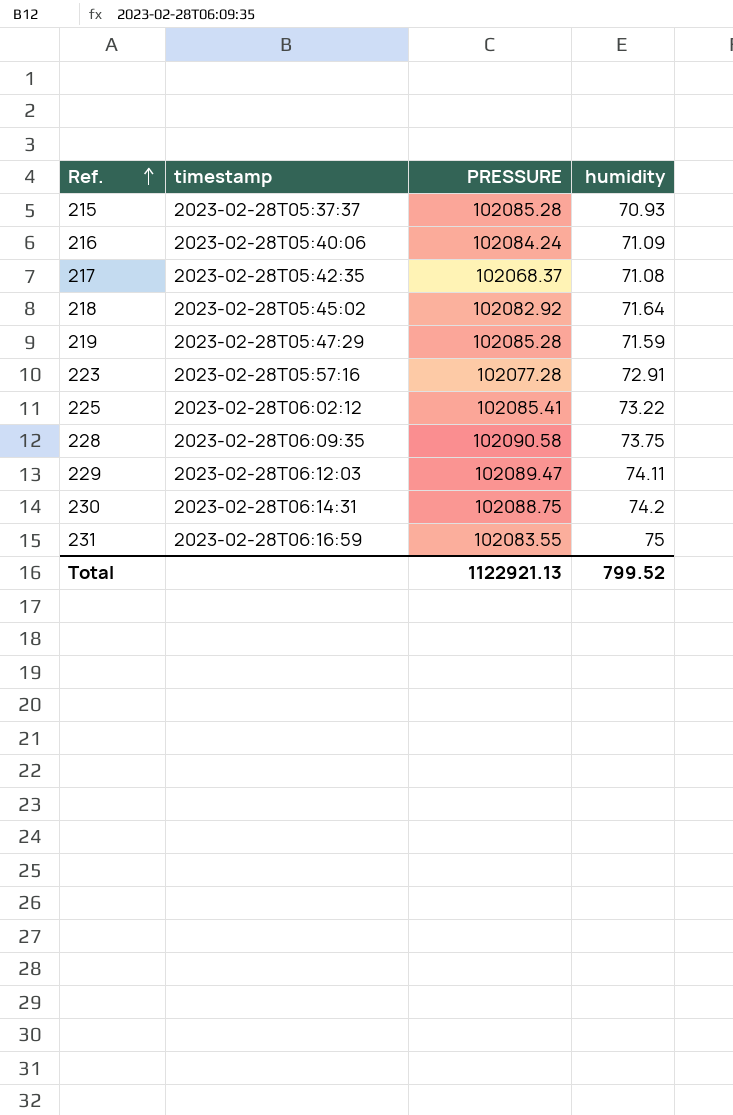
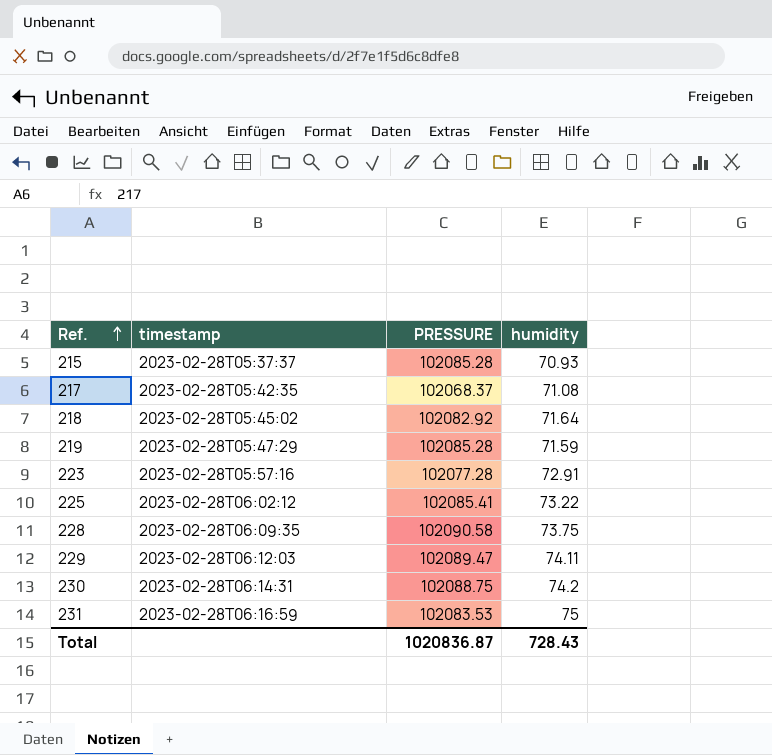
row 216: 2023-02-28T05:40:06 | 102084.24 | 71.09 -> none
231 | PRESSURE: 102083.55 -> 102083.53
Total | PRESSURE: 1122921.13 -> 1020836.87
Total | humidity: 799.52 -> 728.43

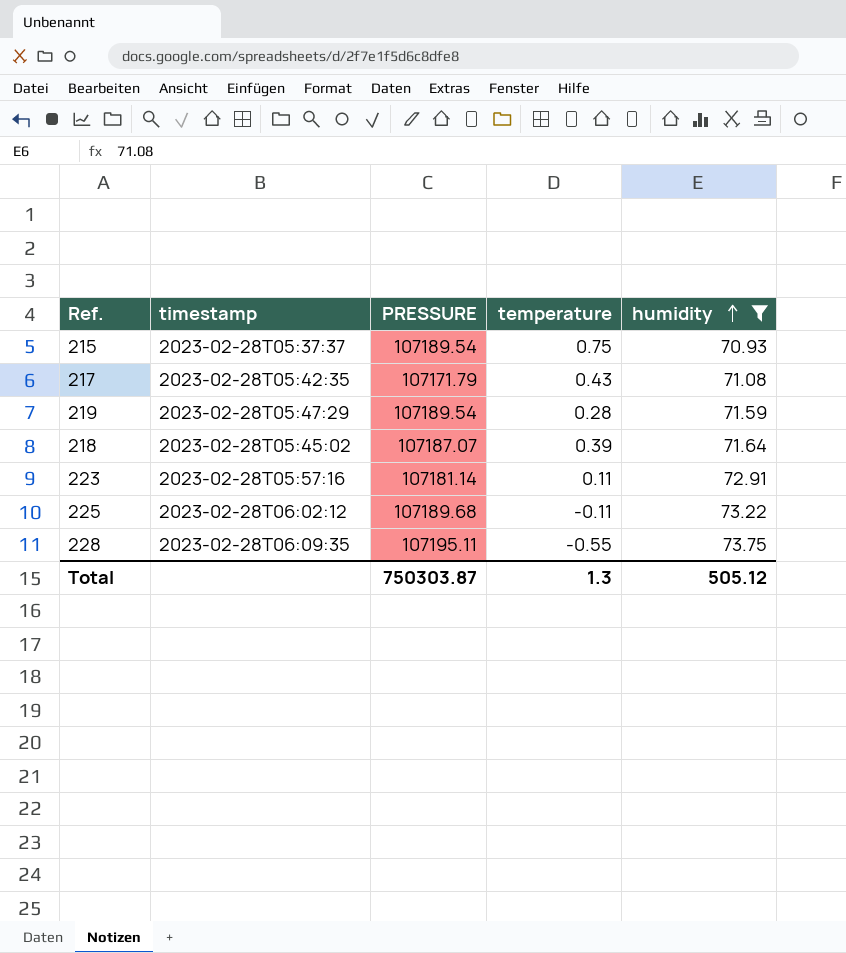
filter: none -> humidity <= 73.75
row order: Ref. ascending -> humidity ascending
column temperature | position: none -> 4
215 | PRESSURE: 102085.28 -> 107189.54
217 | PRESSURE: 102068.37 -> 107171.79
219 | PRESSURE: 102085.28 -> 107189.54
218 | PRESSURE: 102082.92 -> 107187.07
223 | PRESSURE: 102077.28 -> 107181.14
225 | PRESSURE: 102085.41 -> 107189.68
228 | PRESSURE: 102090.58 -> 107195.11
Total | PRESSURE: 1020836.87 -> 750303.87
Total | humidity: 728.43 -> 505.12

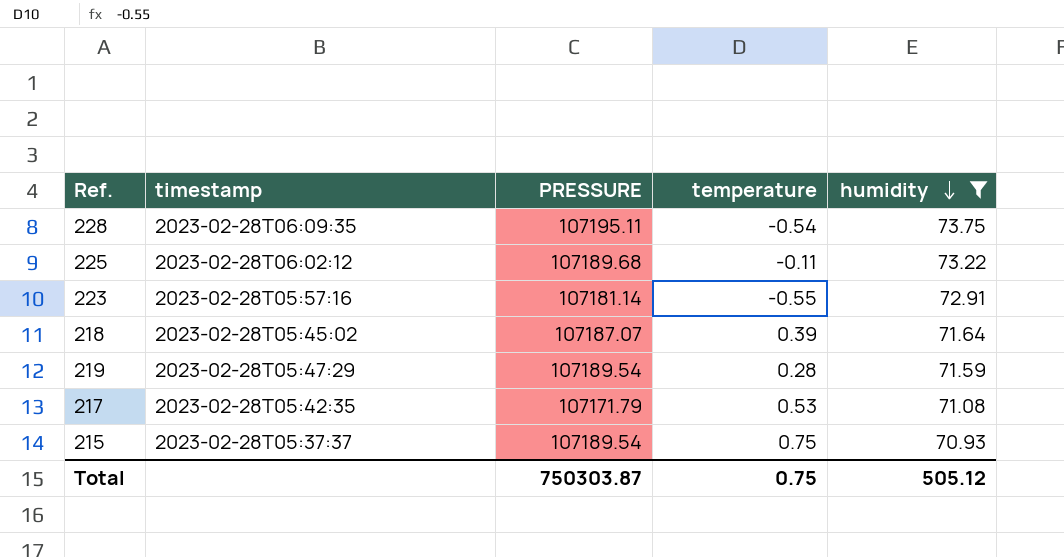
row order: humidity ascending -> humidity descending
228 | temperature: -0.55 -> -0.54
223 | temperature: 0.11 -> -0.55
217 | temperature: 0.43 -> 0.53
Total | temperature: 1.3 -> 0.75

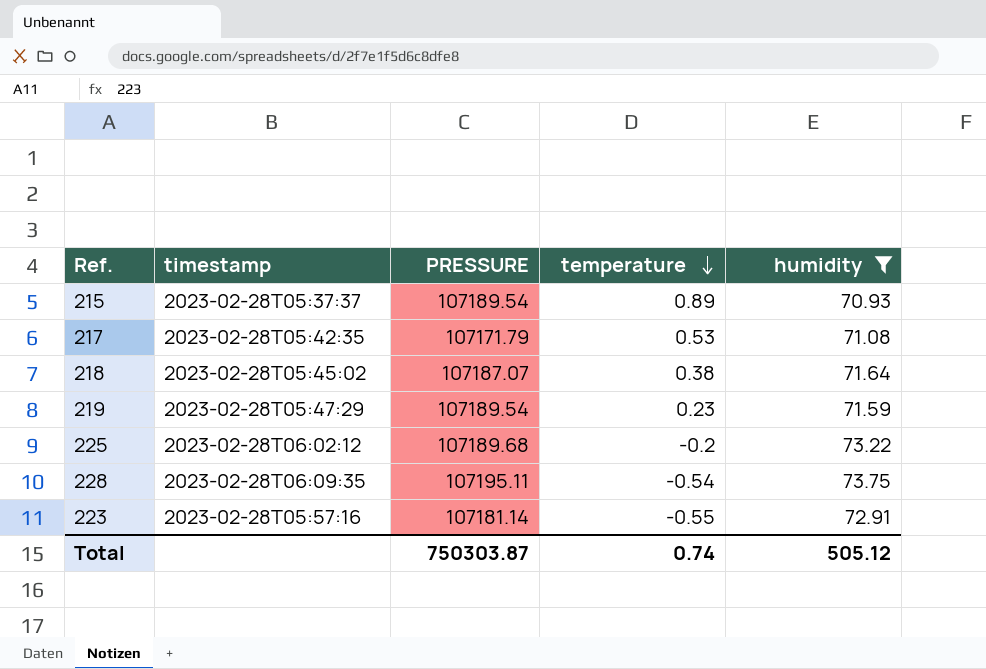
row order: humidity descending -> temperature descending
215 | temperature: 0.75 -> 0.89
218 | temperature: 0.39 -> 0.38
219 | temperature: 0.28 -> 0.23
225 | temperature: -0.11 -> -0.2
Total | temperature: 0.75 -> 0.74

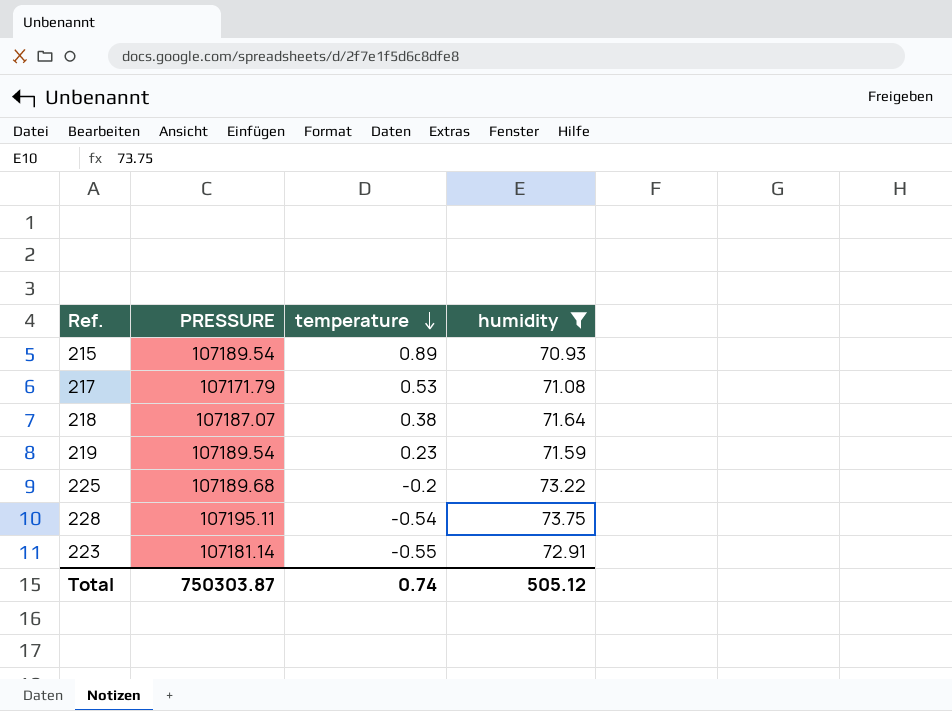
column timestamp | position: 2 -> none

